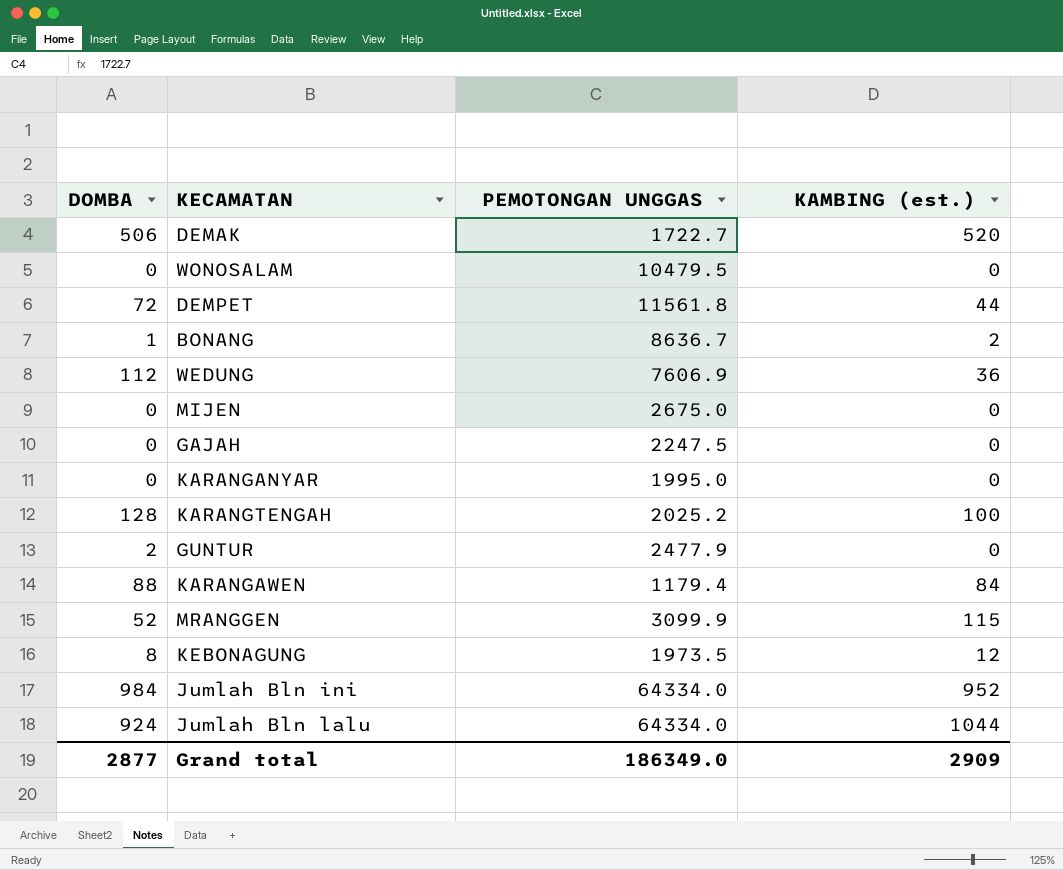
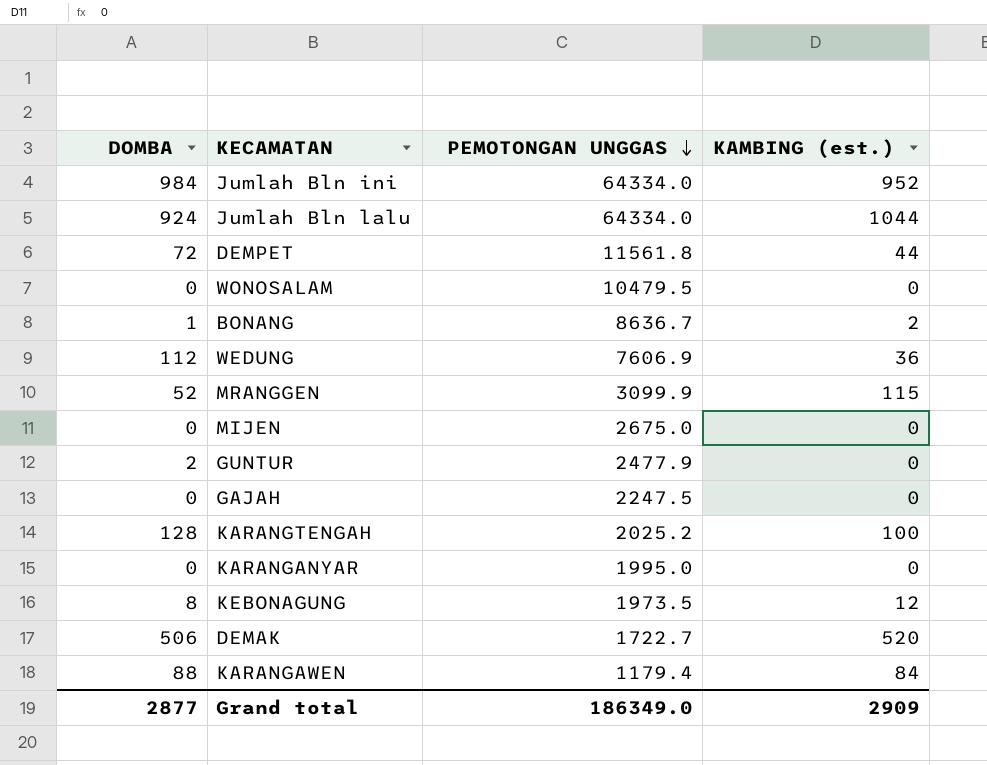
row order: none -> PEMOTONGAN UNGGAS descending

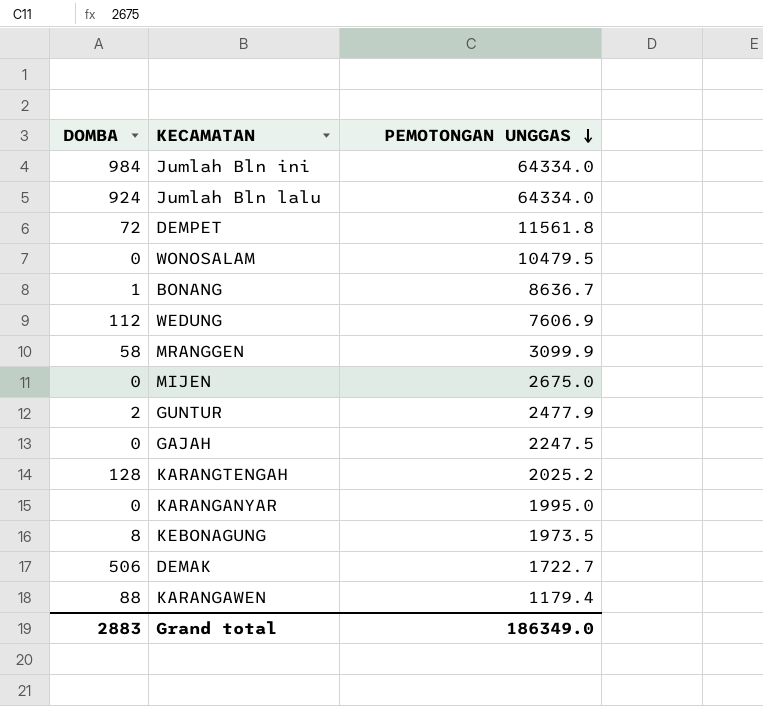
column KAMBING (est.) | position: 4 -> none
MRANGGEN | DOMBA: 52 -> 58
Grand total | DOMBA: 2877 -> 2883

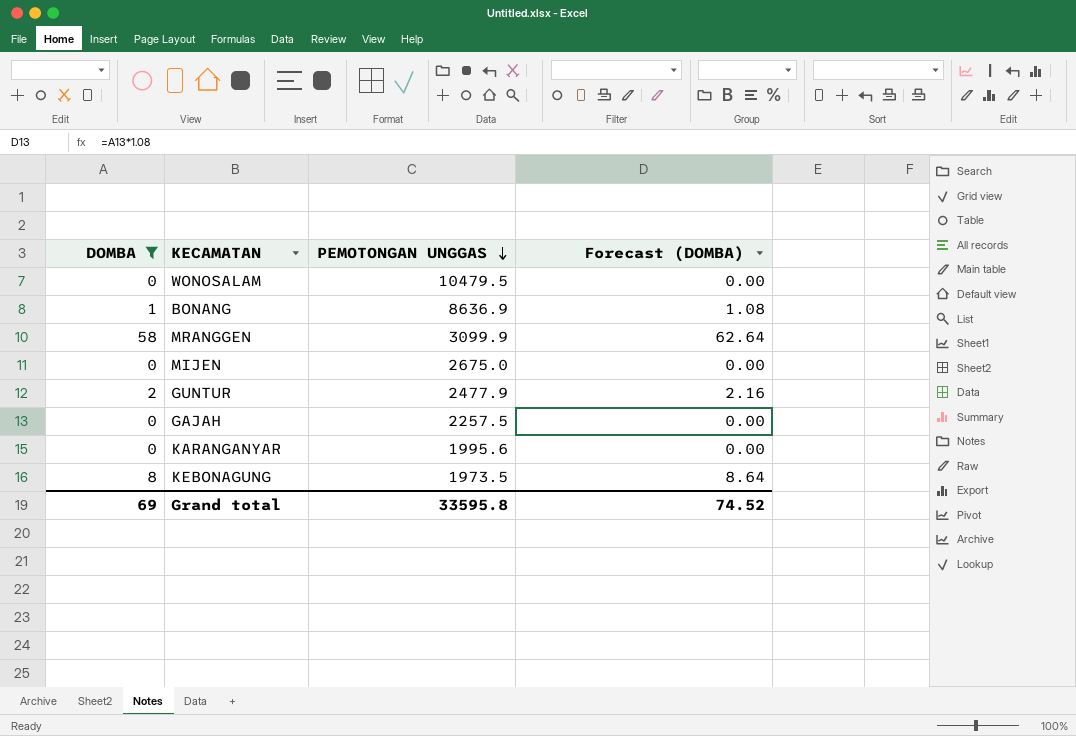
filter: none -> DOMBA <= 58
column Forecast (DOMBA) | formula: none -> [DOMBA] * 1.08
BONANG | PEMOTONGAN UNGGAS: 8636.7 -> 8636.9
GAJAH | PEMOTONGAN UNGGAS: 2247.5 -> 2257.5
KARANGANYAR | PEMOTONGAN UNGGAS: 1995.0 -> 1995.6
Grand total | DOMBA: 2883 -> 69
Grand total | PEMOTONGAN UNGGAS: 186349.0 -> 33595.8

